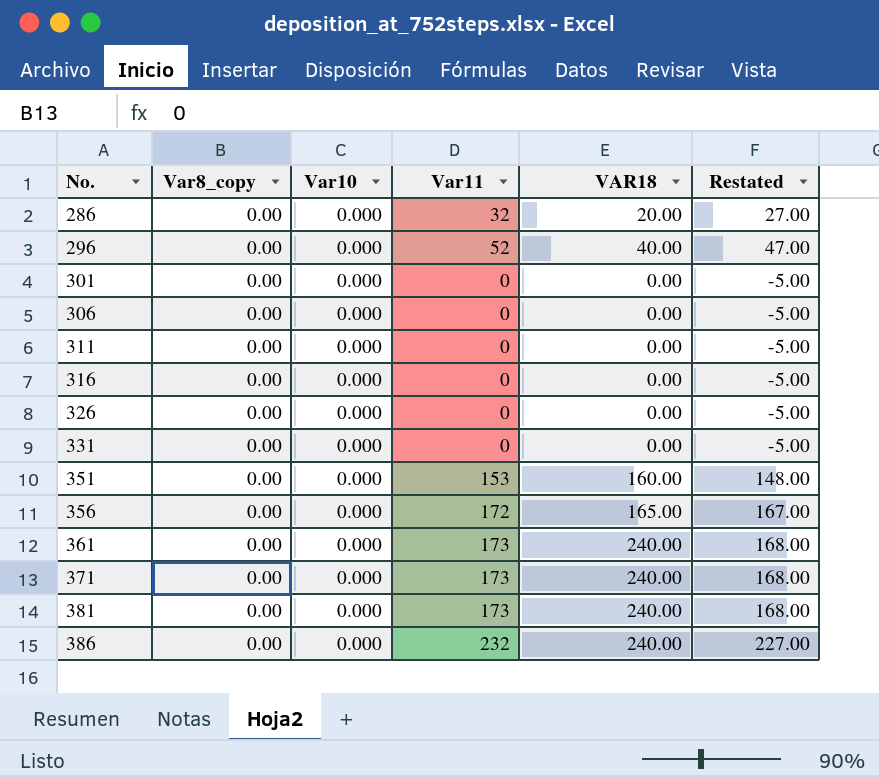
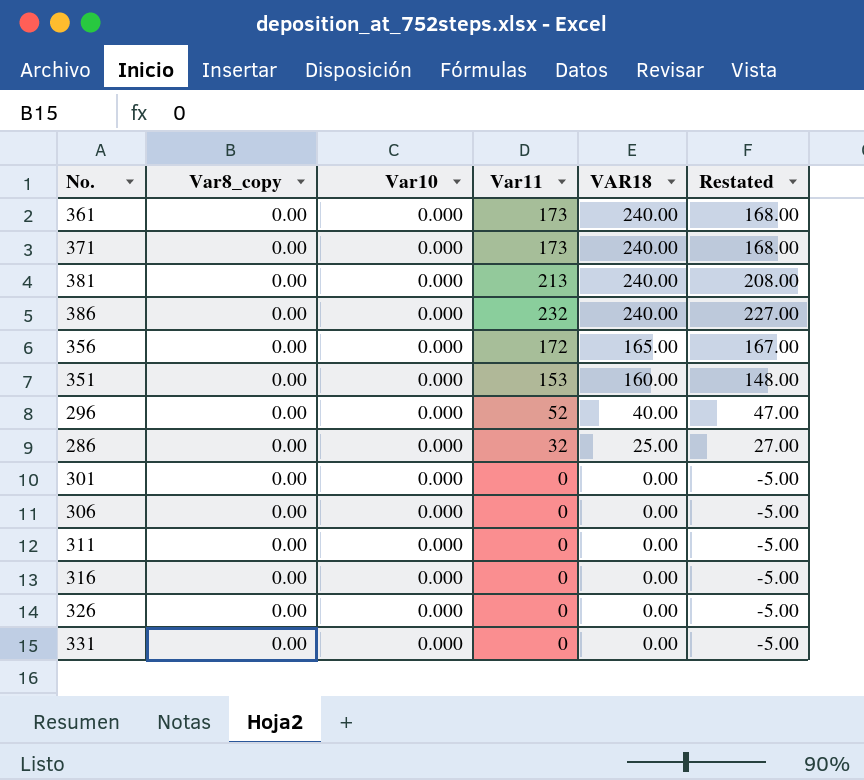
row order: No. ascending -> VAR18 descending
381 | Var11: 173 -> 213
381 | Restated: 168.00 -> 208.00
286 | VAR18: 20.00 -> 25.00

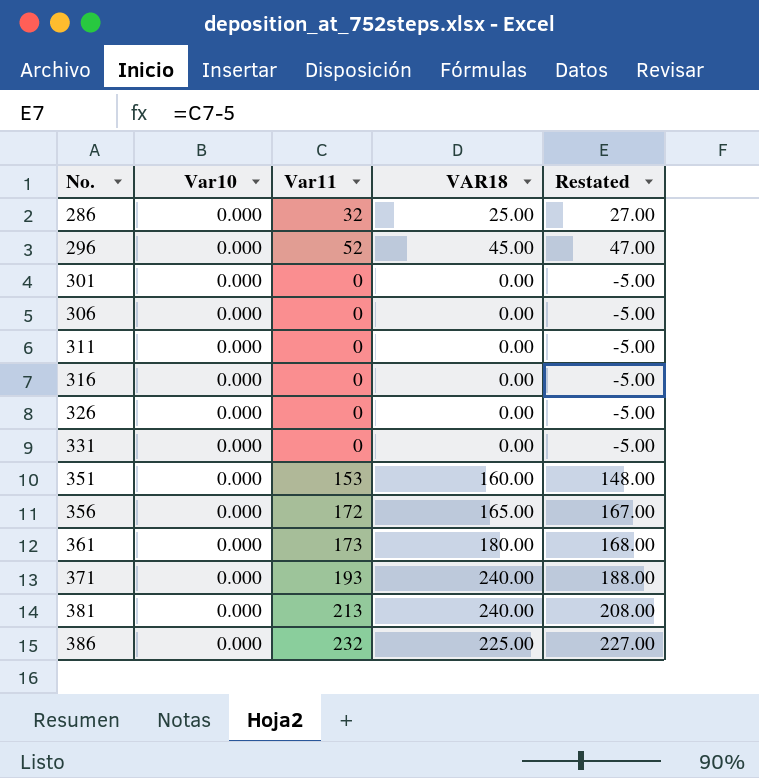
row order: VAR18 descending -> No. ascending
column Var8_copy | position: 2 -> none
296 | VAR18: 40.00 -> 45.00
361 | VAR18: 240.00 -> 180.00
371 | Var11: 173 -> 193
371 | Restated: 168.00 -> 188.00
386 | VAR18: 240.00 -> 225.00

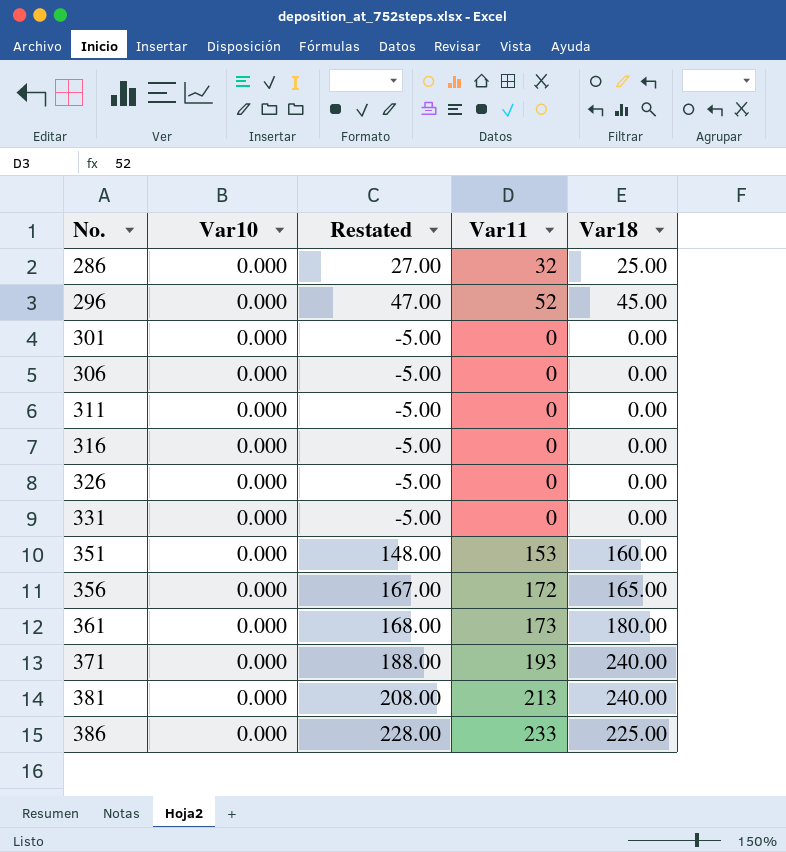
column Restated | position: 5 -> 3
column name: VAR18 -> Var18
386 | Restated: 227.00 -> 228.00
386 | Var11: 232 -> 233

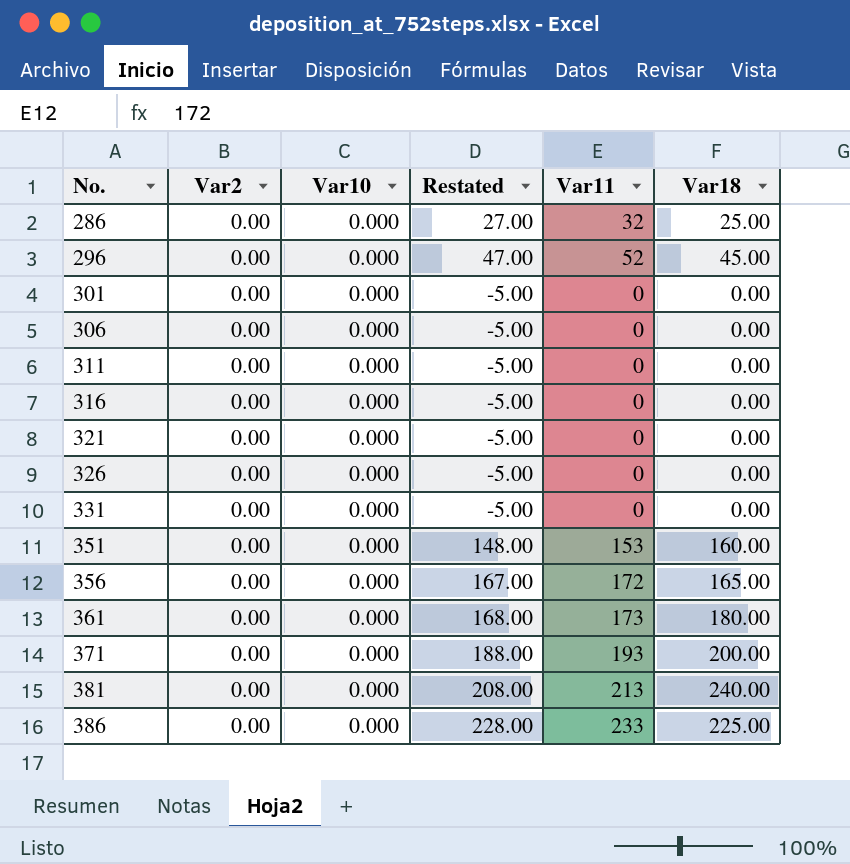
column Var2 | position: none -> 2
row 321: none -> 0.00 | 0.000 | -5.00 | 0 | 0.00
371 | Var18: 240.00 -> 200.00

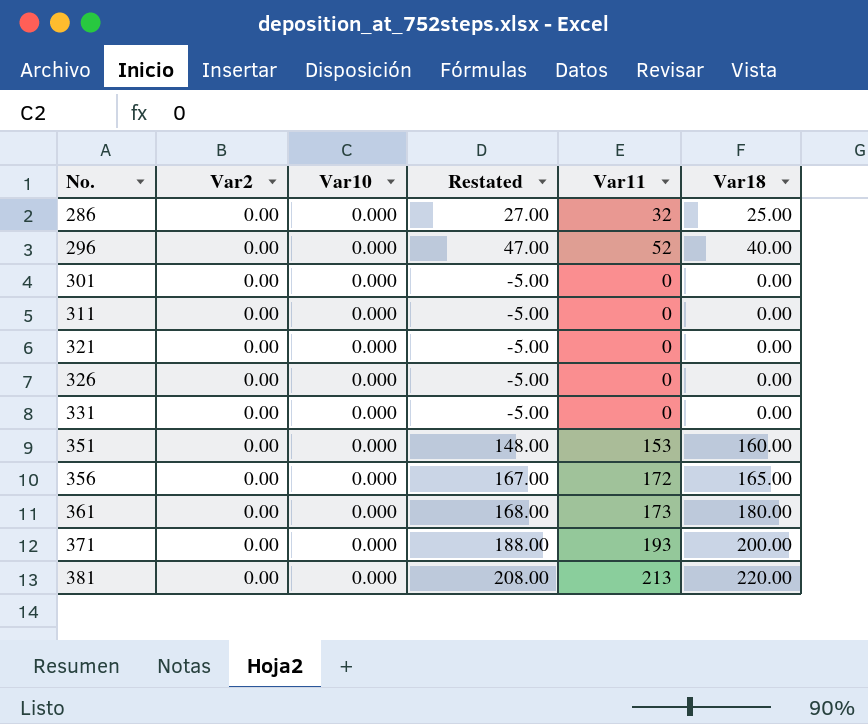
row 306: 0.00 | 0.000 | -5.00 | 0 | 0.00 -> none
row 316: 0.00 | 0.000 | -5.00 | 0 | 0.00 -> none
row 386: 0.00 | 0.000 | 228.00 | 233 | 225.00 -> none
296 | Var18: 45.00 -> 40.00
381 | Var18: 240.00 -> 220.00

